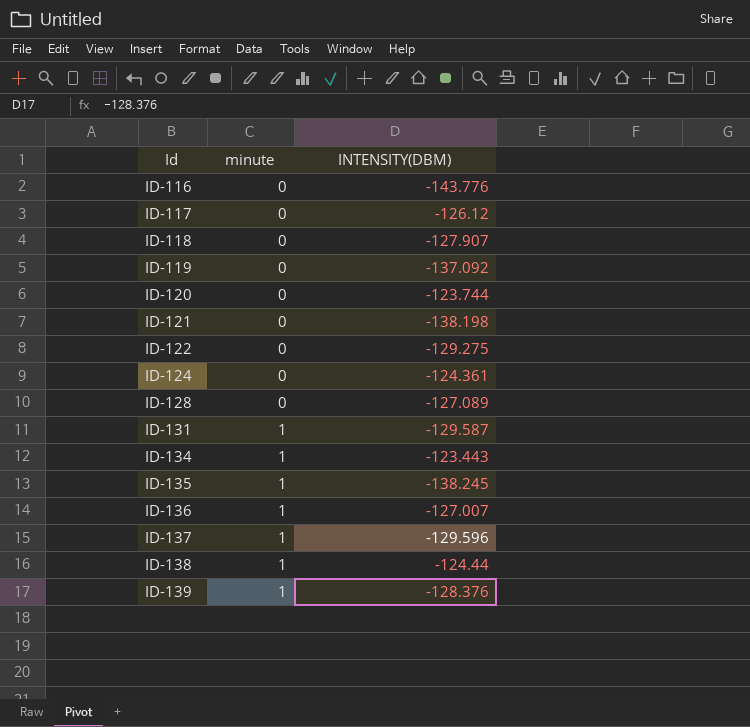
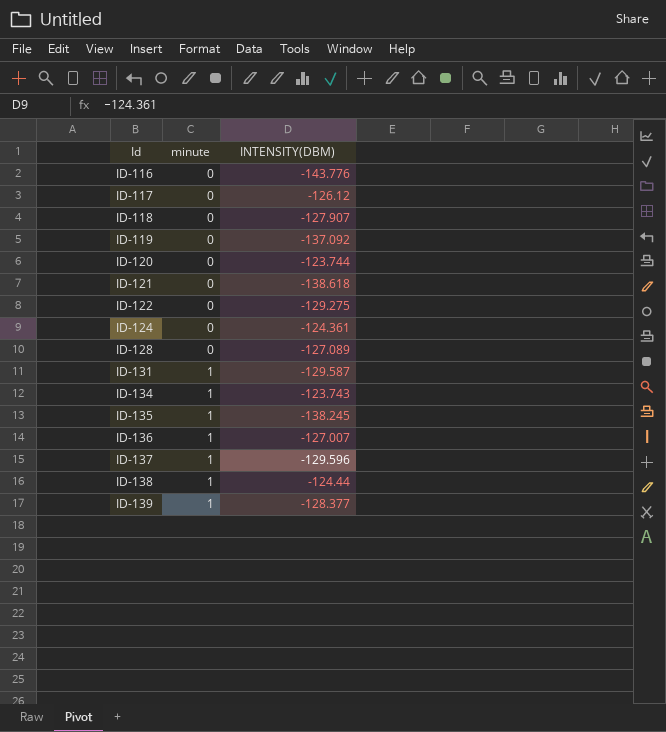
ID-121 | INTENSITY(DBM): -138.198 -> -138.618
ID-134 | INTENSITY(DBM): -123.443 -> -123.743
ID-139 | INTENSITY(DBM): -128.376 -> -128.377

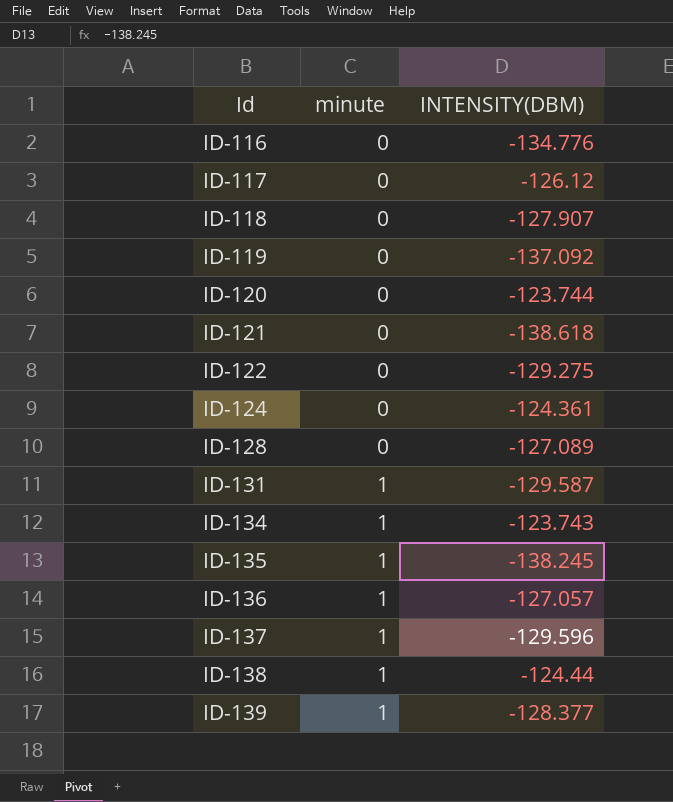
ID-116 | INTENSITY(DBM): -143.776 -> -134.776
ID-136 | INTENSITY(DBM): -127.007 -> -127.057

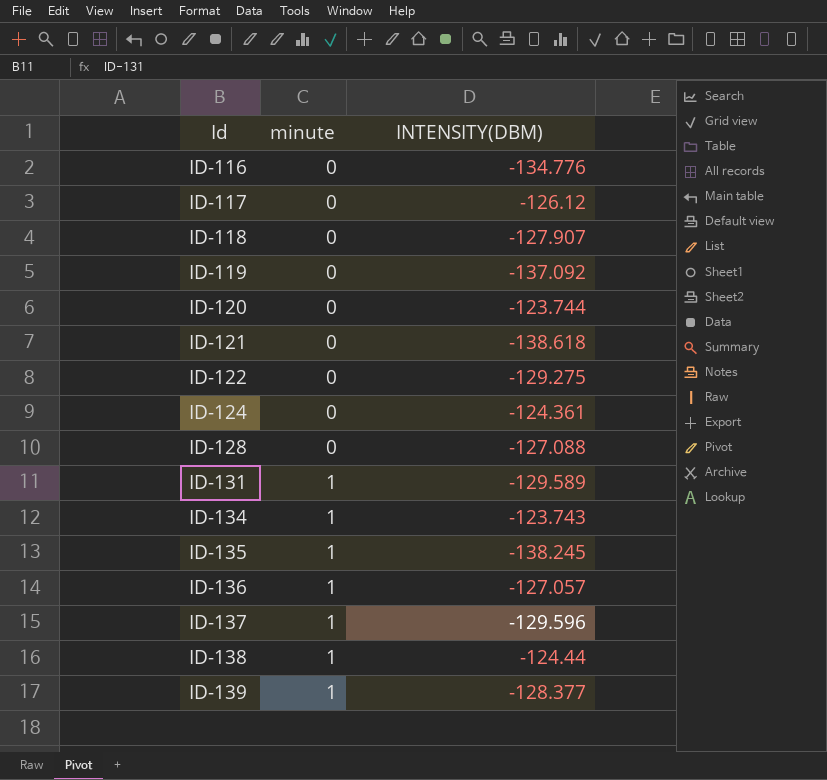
ID-128 | INTENSITY(DBM): -127.089 -> -127.088
ID-131 | INTENSITY(DBM): -129.587 -> -129.589

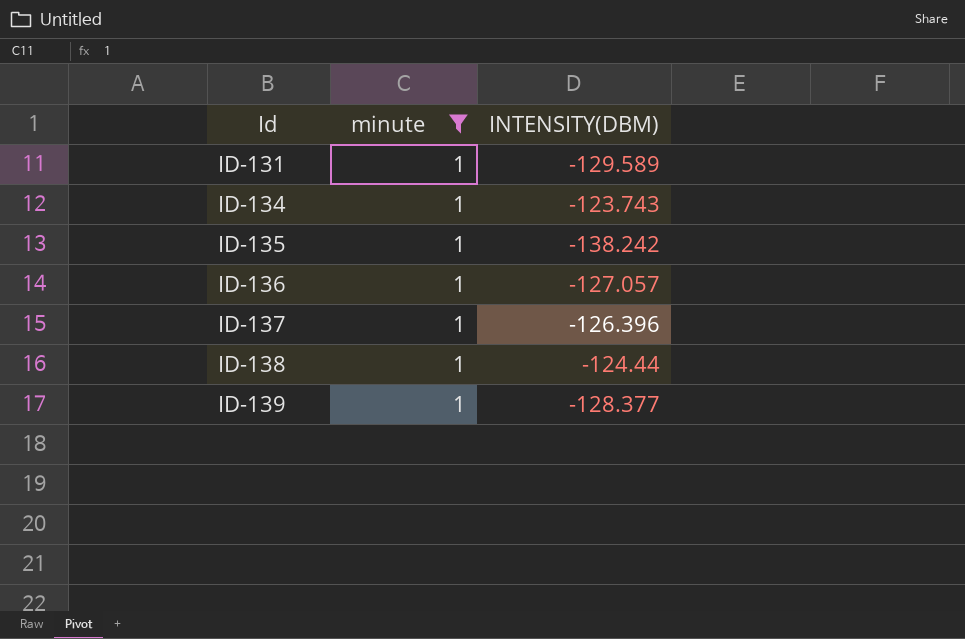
filter: none -> minute = 1
ID-135 | INTENSITY(DBM): -138.245 -> -138.242
ID-137 | INTENSITY(DBM): -129.596 -> -126.396

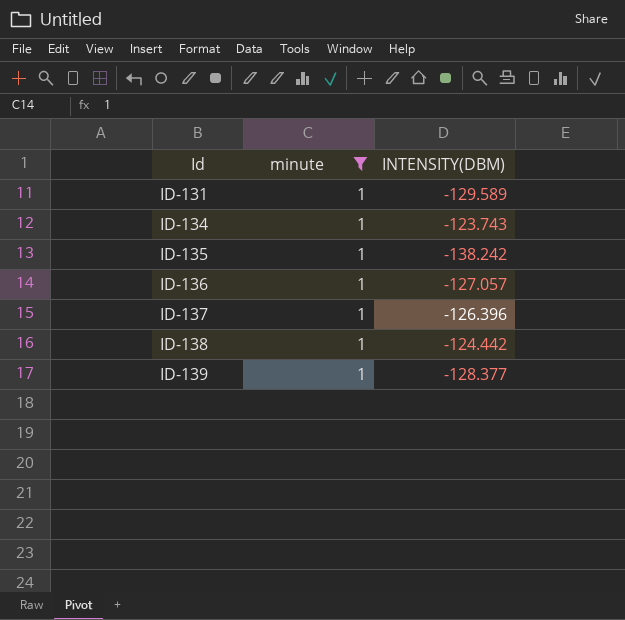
ID-138 | INTENSITY(DBM): -124.44 -> -124.442

